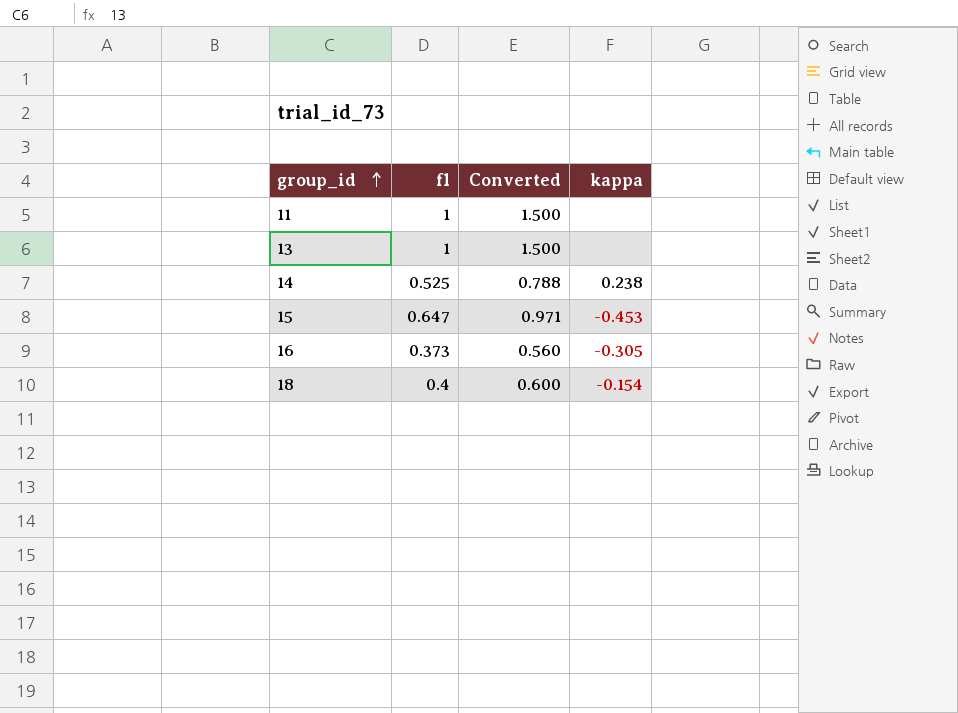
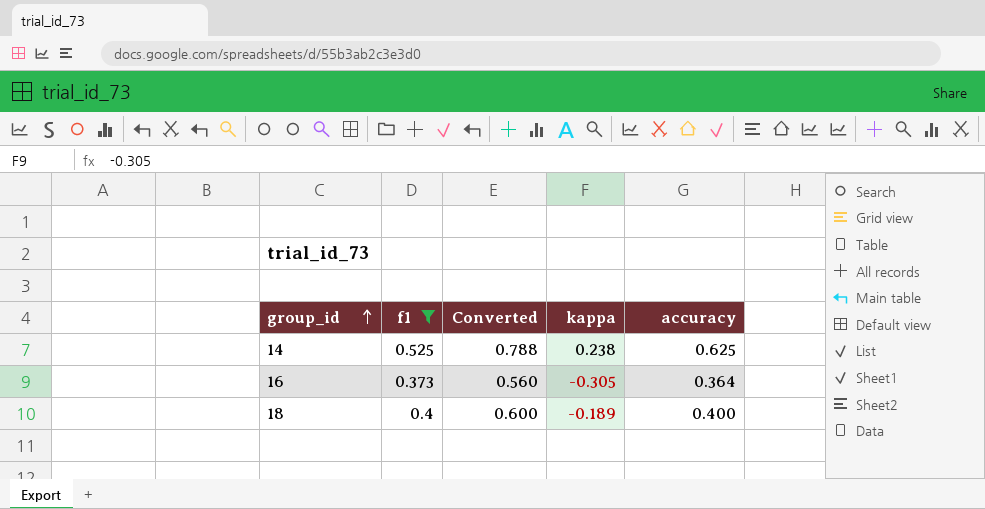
filter: none -> f1 <= 0.525
column accuracy | position: none -> 5
18 | kappa: -0.154 -> -0.189

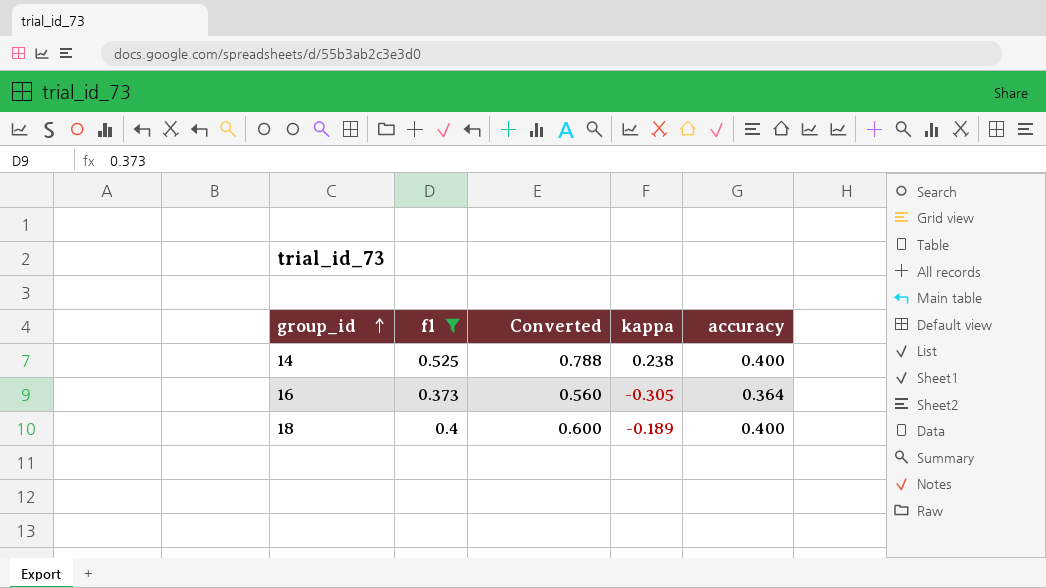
14 | accuracy: 0.625 -> 0.400

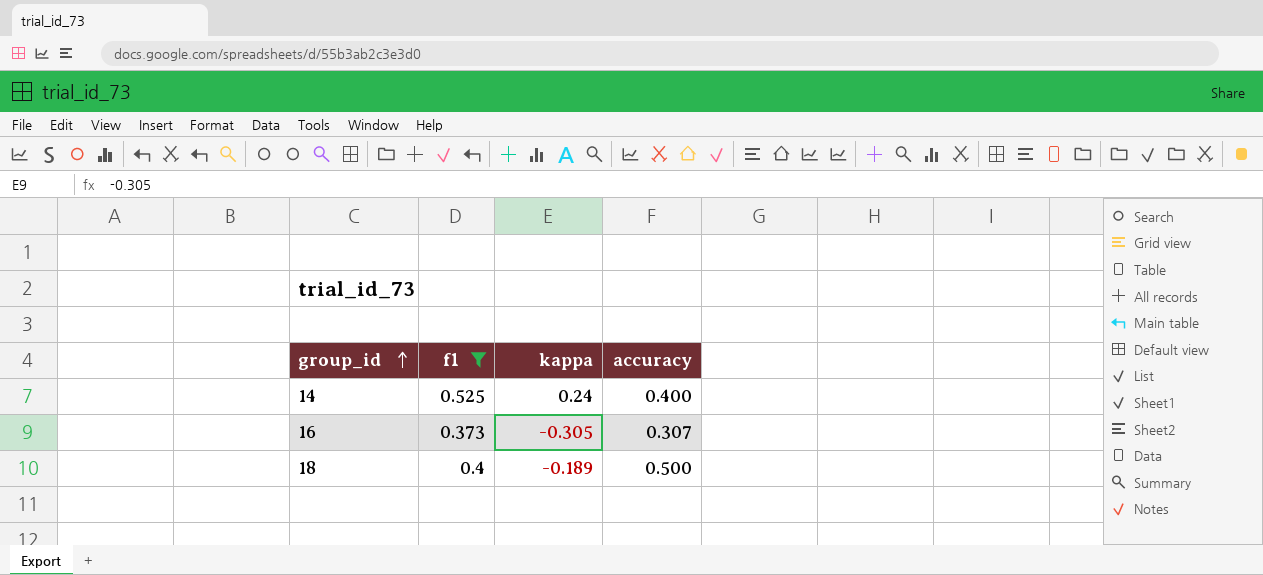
column Converted | formula: [f1] * 1.5 -> none
14 | kappa: 0.238 -> 0.24
16 | accuracy: 0.364 -> 0.307
18 | accuracy: 0.400 -> 0.500

